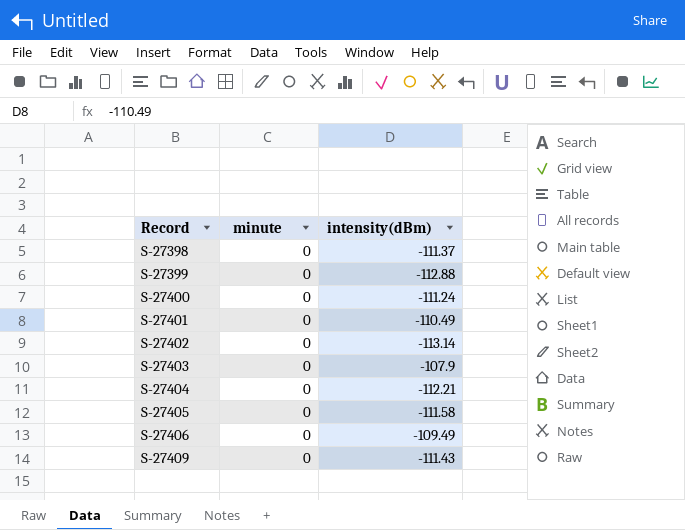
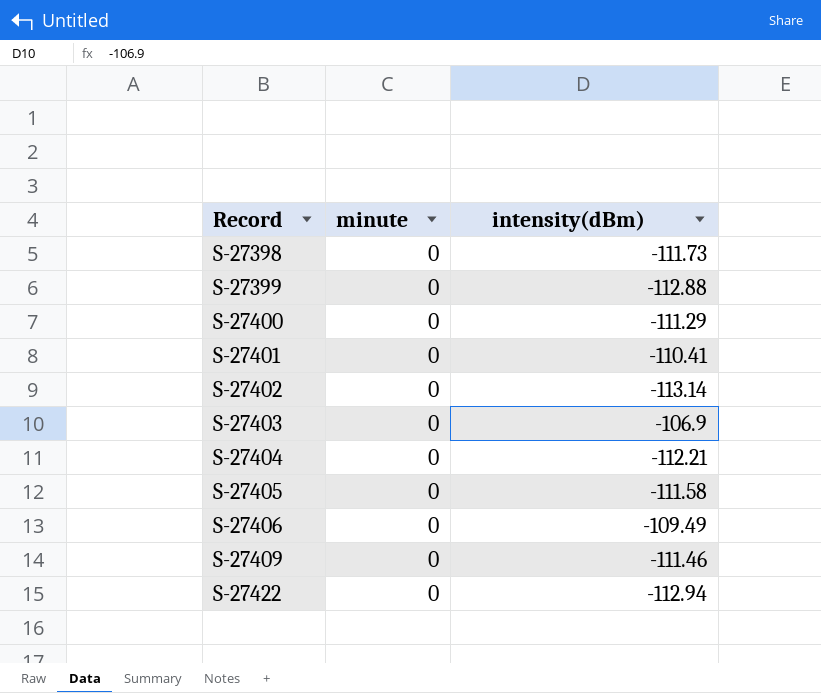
S-27398 | intensity(dBm): -111.37 -> -111.73
S-27400 | intensity(dBm): -111.24 -> -111.29
S-27401 | intensity(dBm): -110.49 -> -110.41
S-27403 | intensity(dBm): -107.9 -> -106.9
S-27409 | intensity(dBm): -111.43 -> -111.46
row S-27422: none -> 0 | -112.94

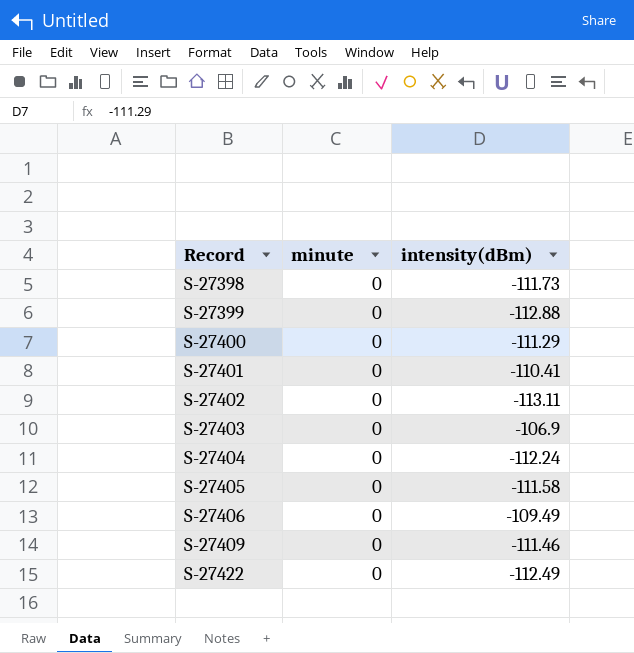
S-27402 | intensity(dBm): -113.14 -> -113.11
S-27404 | intensity(dBm): -112.21 -> -112.24
S-27422 | intensity(dBm): -112.94 -> -112.49

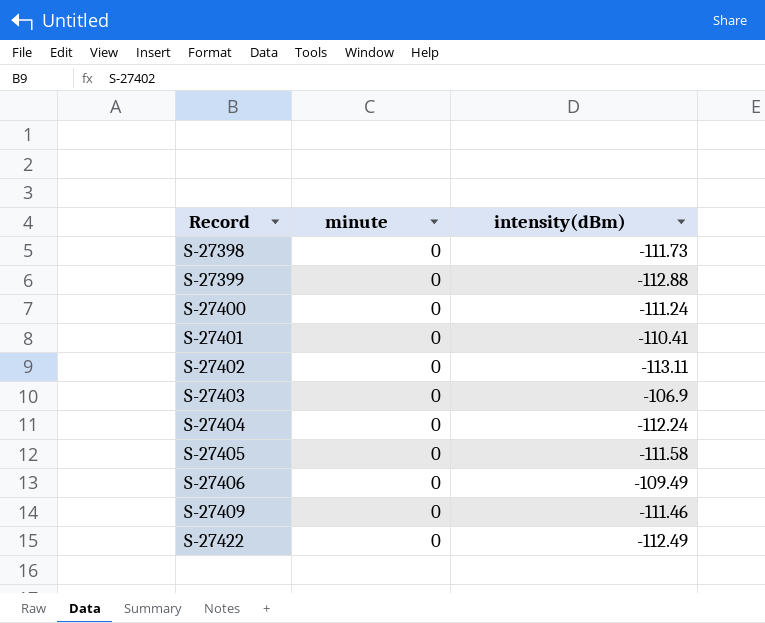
S-27400 | intensity(dBm): -111.29 -> -111.24

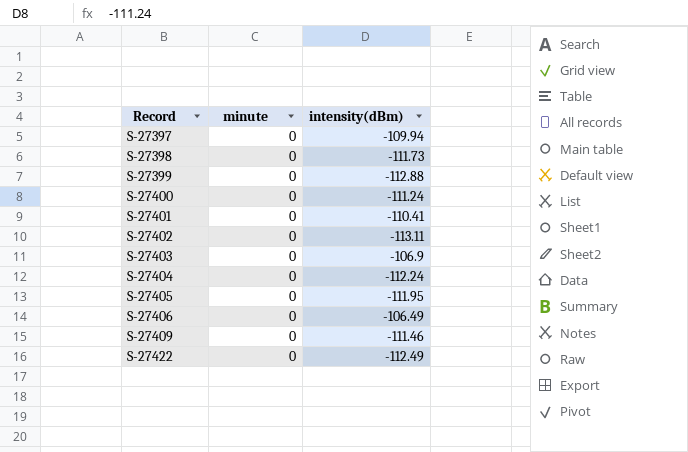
row S-27397: none -> 0 | -109.94
S-27405 | intensity(dBm): -111.58 -> -111.95
S-27406 | intensity(dBm): -109.49 -> -106.49

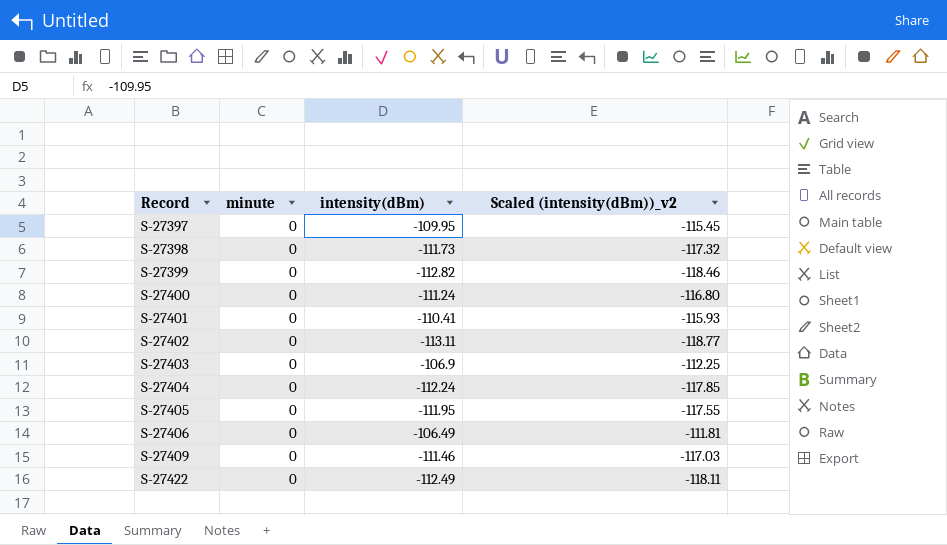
column Scaled (intensity(dBm))_v2 | formula: none -> [intensity(dBm)] * 1.05
S-27397 | intensity(dBm): -109.94 -> -109.95
S-27399 | intensity(dBm): -112.88 -> -112.82

